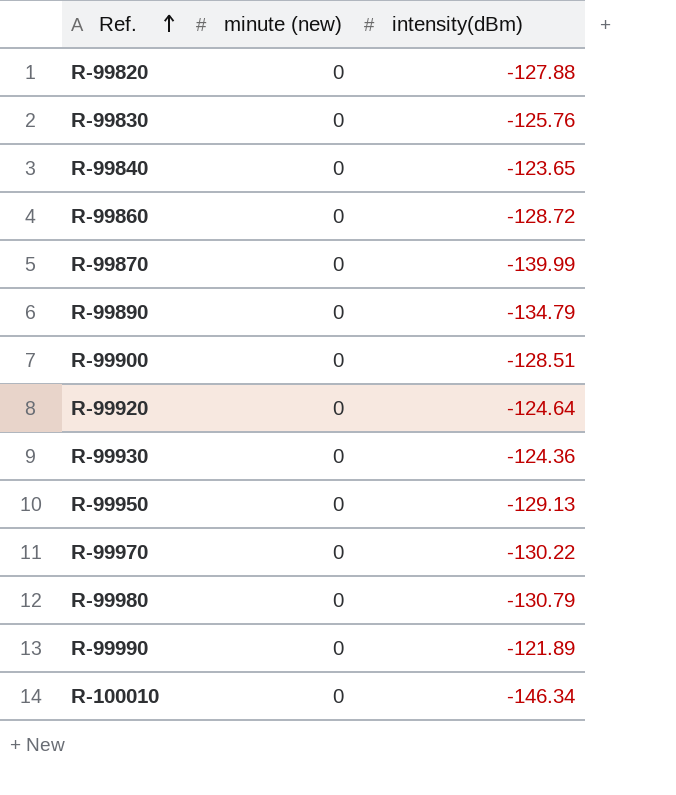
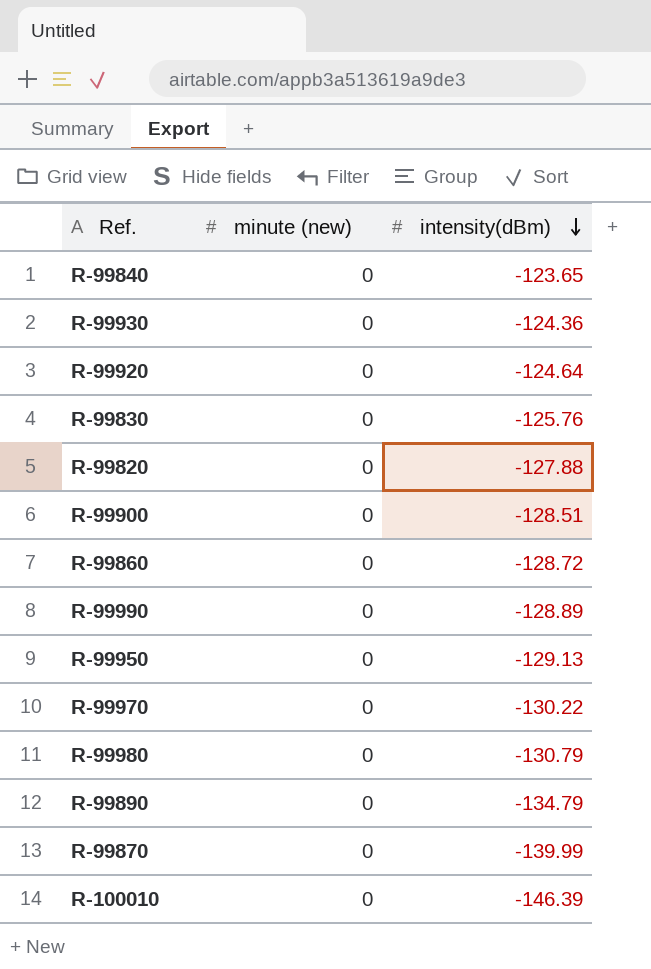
row order: Ref. ascending -> intensity(dBm) descending
R-99990 | intensity(dBm): -121.89 -> -128.89
R-100010 | intensity(dBm): -146.34 -> -146.39

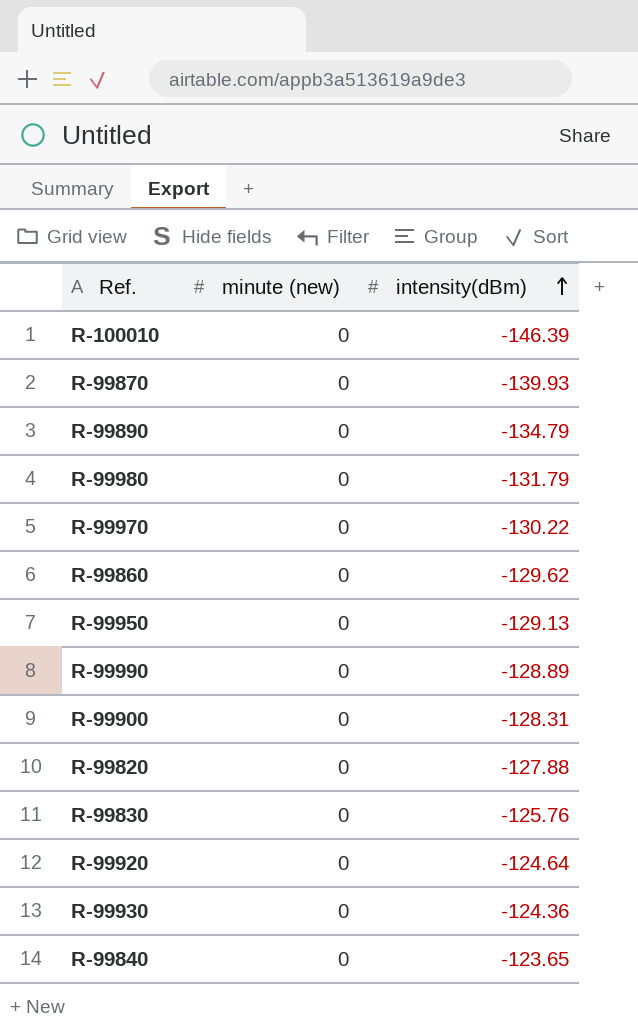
row order: intensity(dBm) descending -> intensity(dBm) ascending
R-99870 | intensity(dBm): -139.99 -> -139.93
R-99980 | intensity(dBm): -130.79 -> -131.79
R-99860 | intensity(dBm): -128.72 -> -129.62
R-99900 | intensity(dBm): -128.51 -> -128.31

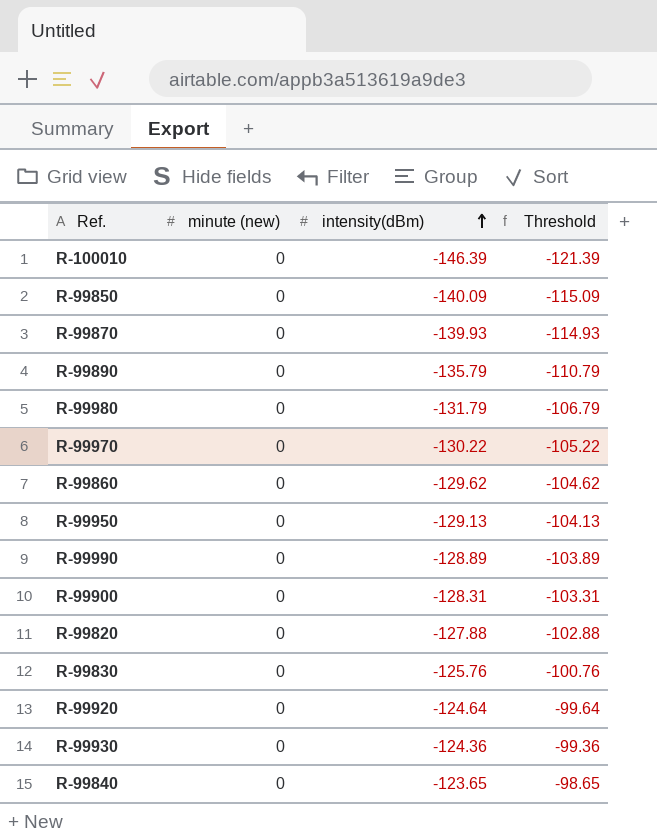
column Threshold | formula: none -> [intensity(dBm)] + 25
row R-99850: none -> 0 | -140.09 | -115.09
R-99890 | intensity(dBm): -134.79 -> -135.79

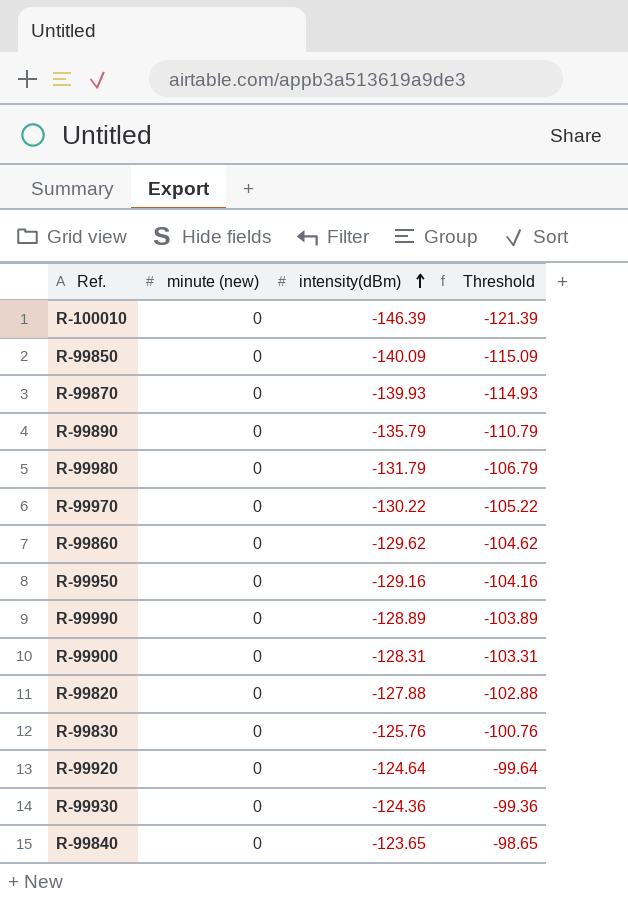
R-99950 | intensity(dBm): -129.13 -> -129.16
R-99950 | Threshold: -104.13 -> -104.16

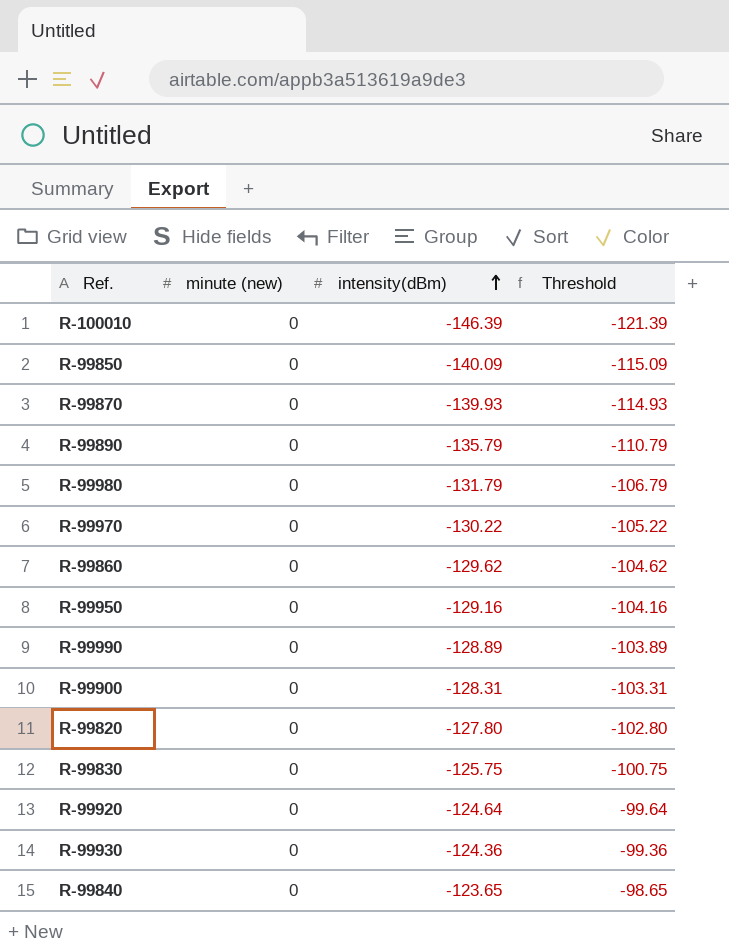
R-99820 | intensity(dBm): -127.88 -> -127.80
R-99820 | Threshold: -102.88 -> -102.80
R-99830 | intensity(dBm): -125.76 -> -125.75
R-99830 | Threshold: -100.76 -> -100.75

